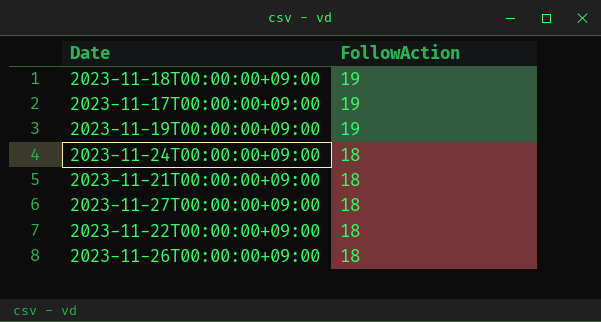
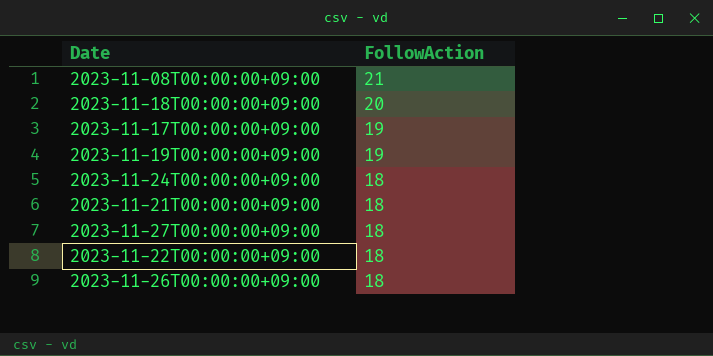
row 2023-11-08T00:00:00+09:00: none -> 21
2023-11-18T00:00:00+09:00 | FollowAction: 19 -> 20

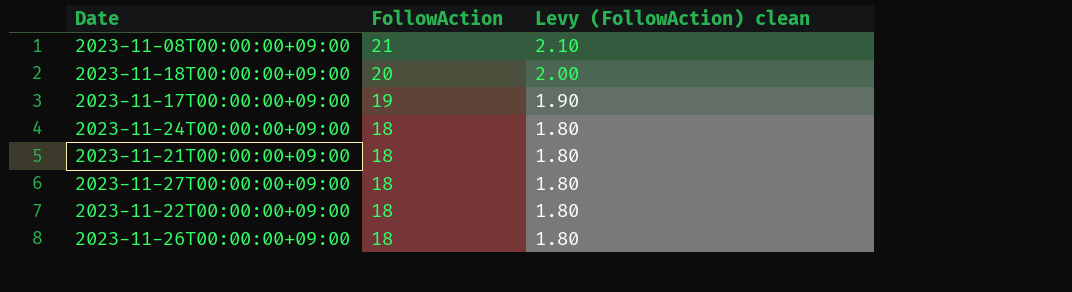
column Levy (FollowAction) clean | formula: none -> [FollowAction] * 0.1
row 2023-11-19T00:00:00+09:00: 19 -> none

